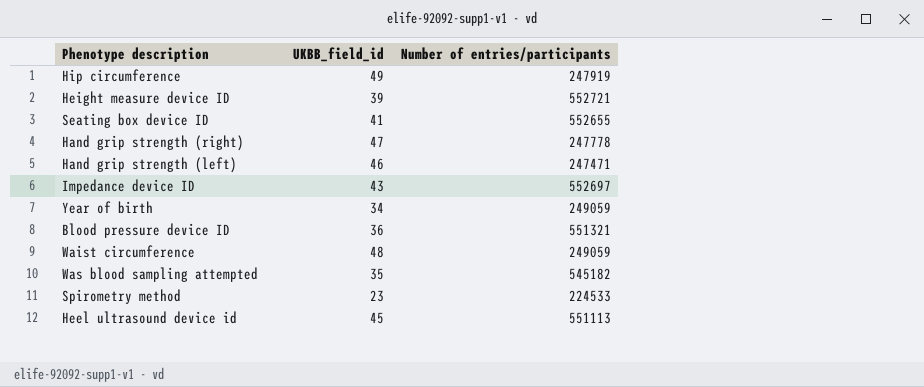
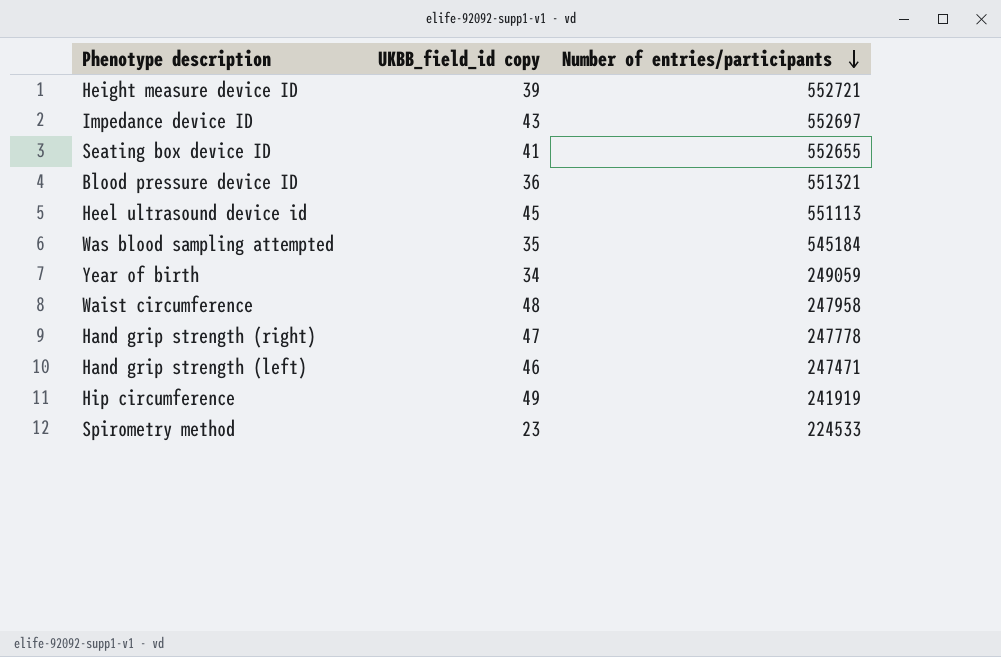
row order: none -> Number of entries/participants descending
column name: UKBB_field_id -> UKBB_field_id copy
Was blood sampling attempted | Number of entries/participants: 545182 -> 545184
Waist circumference | Number of entries/participants: 249059 -> 247958
Hip circumference | Number of entries/participants: 247919 -> 241919

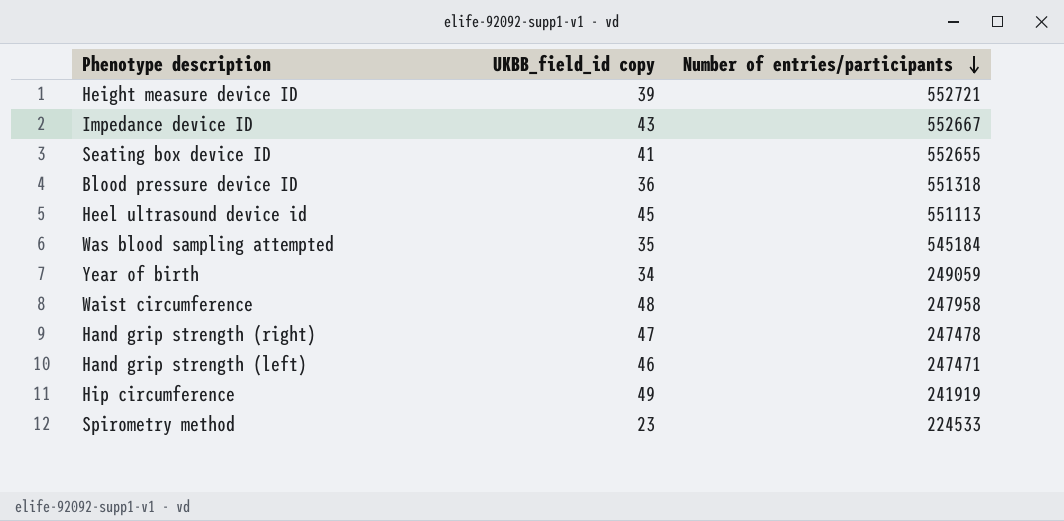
Impedance device ID | Number of entries/participants: 552697 -> 552667
Blood pressure device ID | Number of entries/participants: 551321 -> 551318
Hand grip strength (right) | Number of entries/participants: 247778 -> 247478

